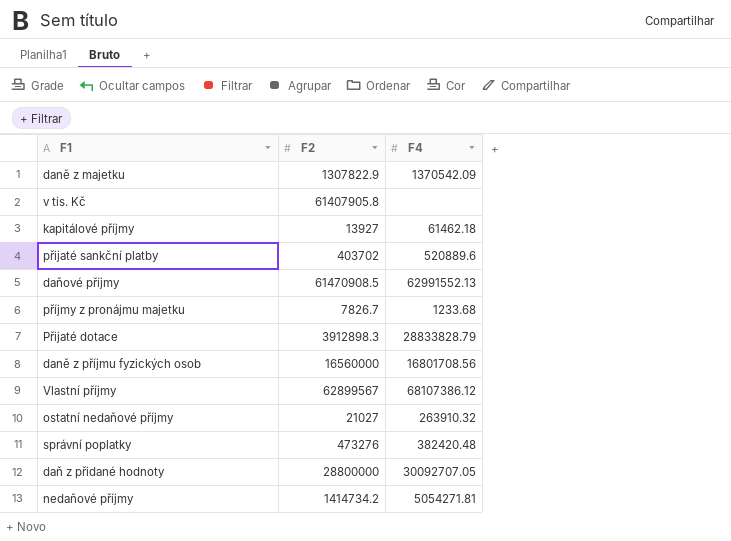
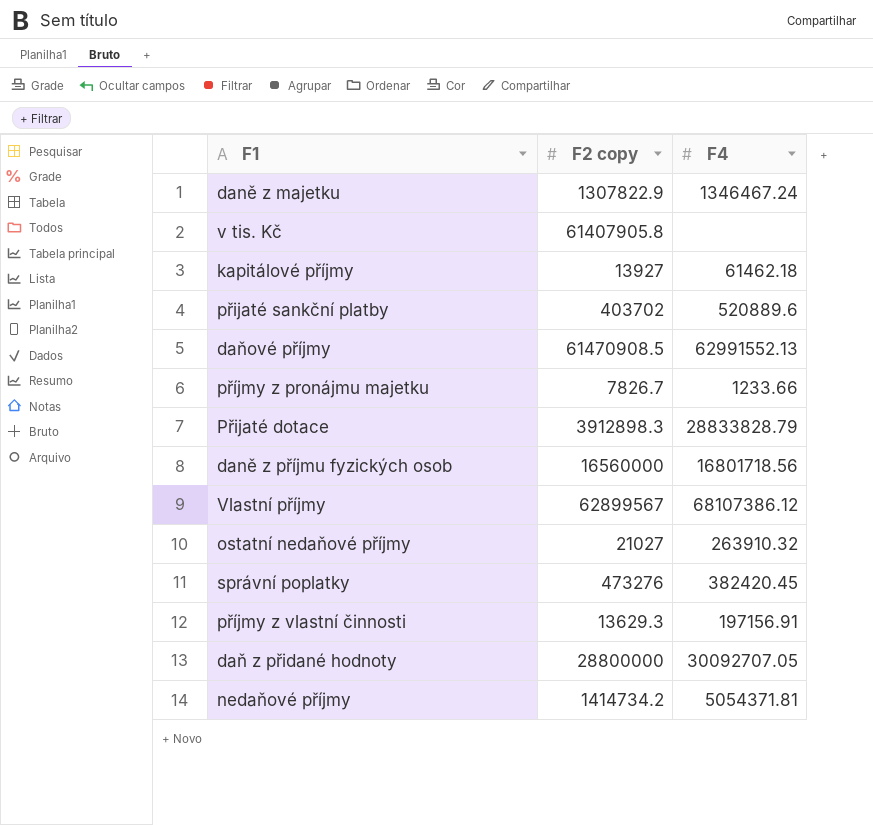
column name: F2 -> F2 copy
daně z majetku | F4: 1370542.09 -> 1346467.24
příjmy z pronájmu majetku | F4: 1233.68 -> 1233.66
daně z příjmu fyzických osob | F4: 16801708.56 -> 16801718.56
správní poplatky | F4: 382420.48 -> 382420.45
row příjmy z vlastní činnosti: none -> 13629.3 | 197156.91
nedaňové příjmy | F4: 5054271.81 -> 5054371.81

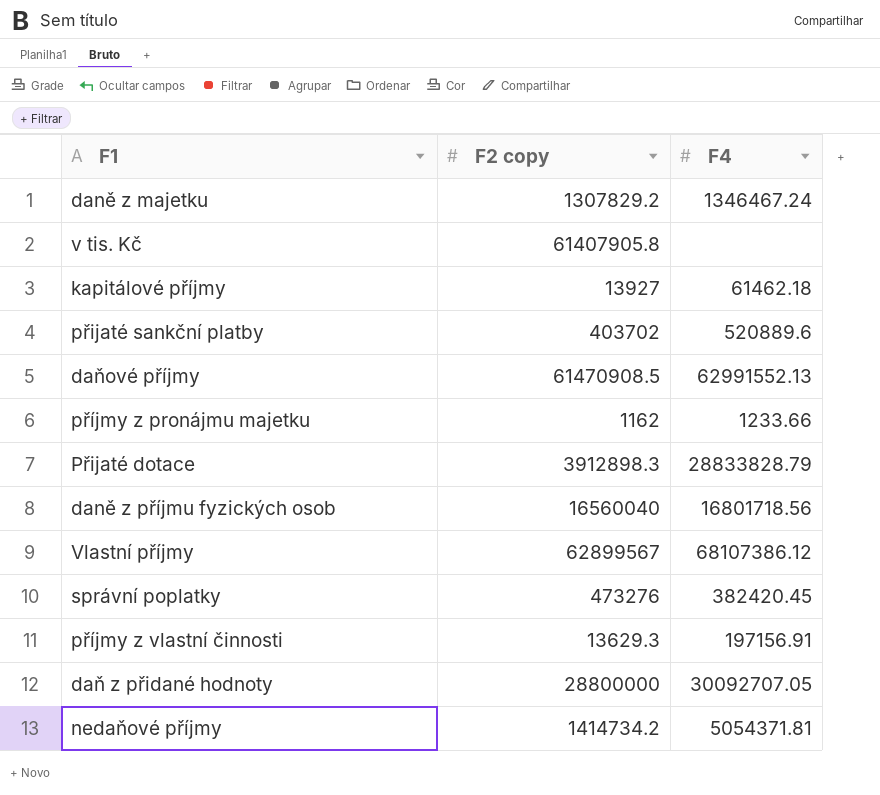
row ostatní nedaňové příjmy: 21027 | 263910.32 -> none
daně z majetku | F2 copy: 1307822.9 -> 1307829.2
příjmy z pronájmu majetku | F2 copy: 7826.7 -> 1162
daně z příjmu fyzických osob | F2 copy: 16560000 -> 16560040

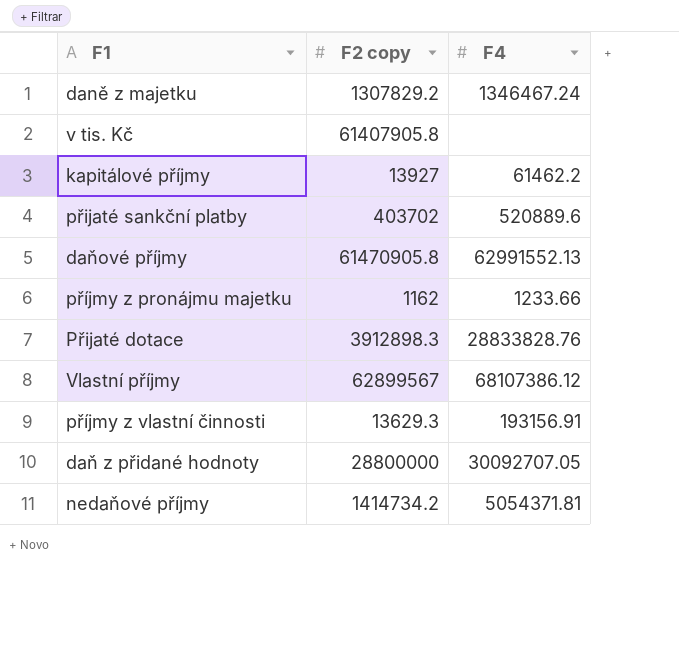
row daně z příjmu fyzických osob: 16560040 | 16801718.56 -> none
row správní poplatky: 473276 | 382420.45 -> none
kapitálové příjmy | F4: 61462.18 -> 61462.2
daňové příjmy | F2 copy: 61470908.5 -> 61470905.8
Přijaté dotace | F4: 28833828.79 -> 28833828.76
příjmy z vlastní činnosti | F4: 197156.91 -> 193156.91

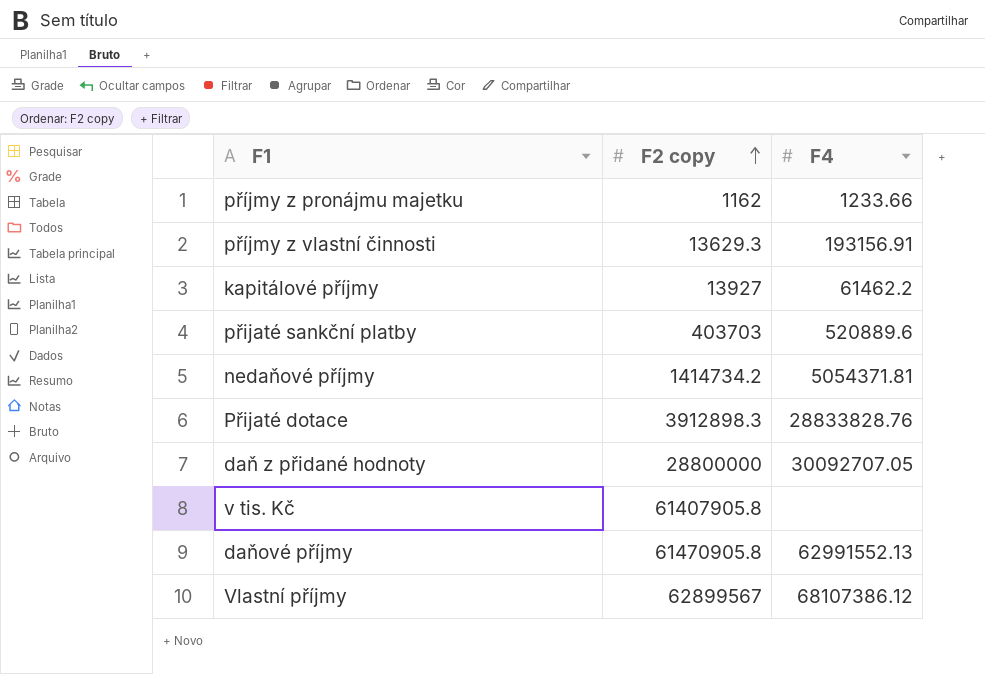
row order: none -> F2 copy ascending
row daně z majetku: 1307829.2 | 1346467.24 -> none
přijaté sankční platby | F2 copy: 403702 -> 403703

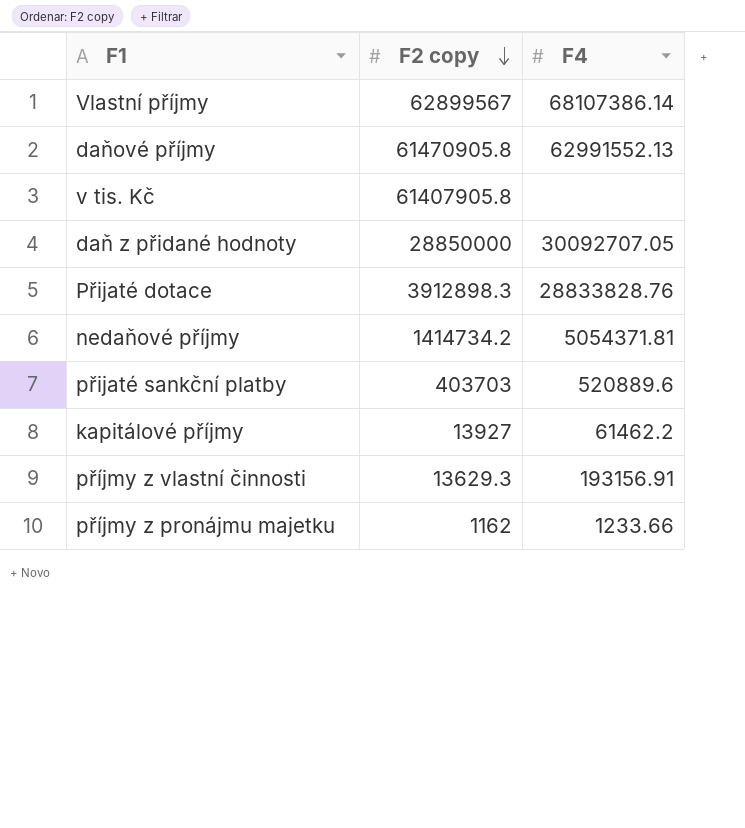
row order: F2 copy ascending -> F2 copy descending
Vlastní příjmy | F4: 68107386.12 -> 68107386.14
daň z přidané hodnoty | F2 copy: 28800000 -> 28850000

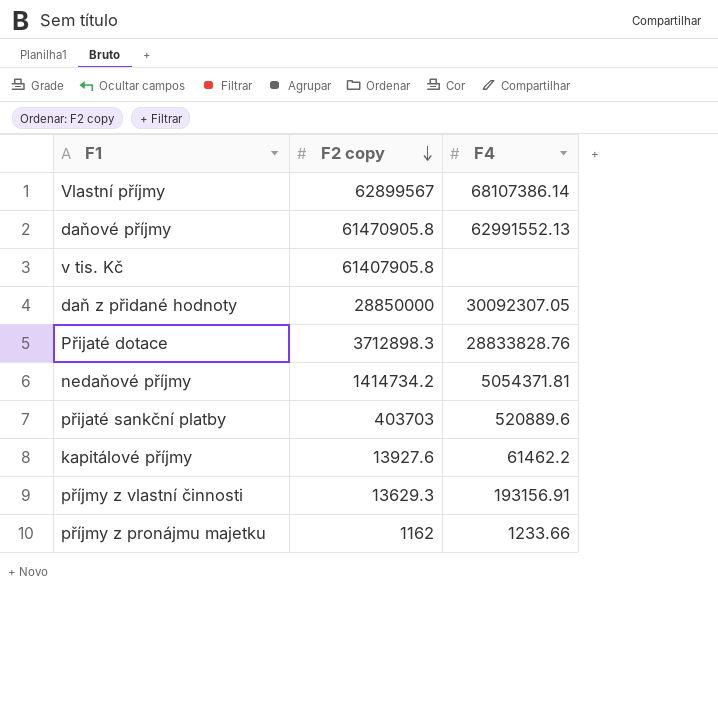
daň z přidané hodnoty | F4: 30092707.05 -> 30092307.05
Přijaté dotace | F2 copy: 3912898.3 -> 3712898.3
kapitálové příjmy | F2 copy: 13927 -> 13927.6

